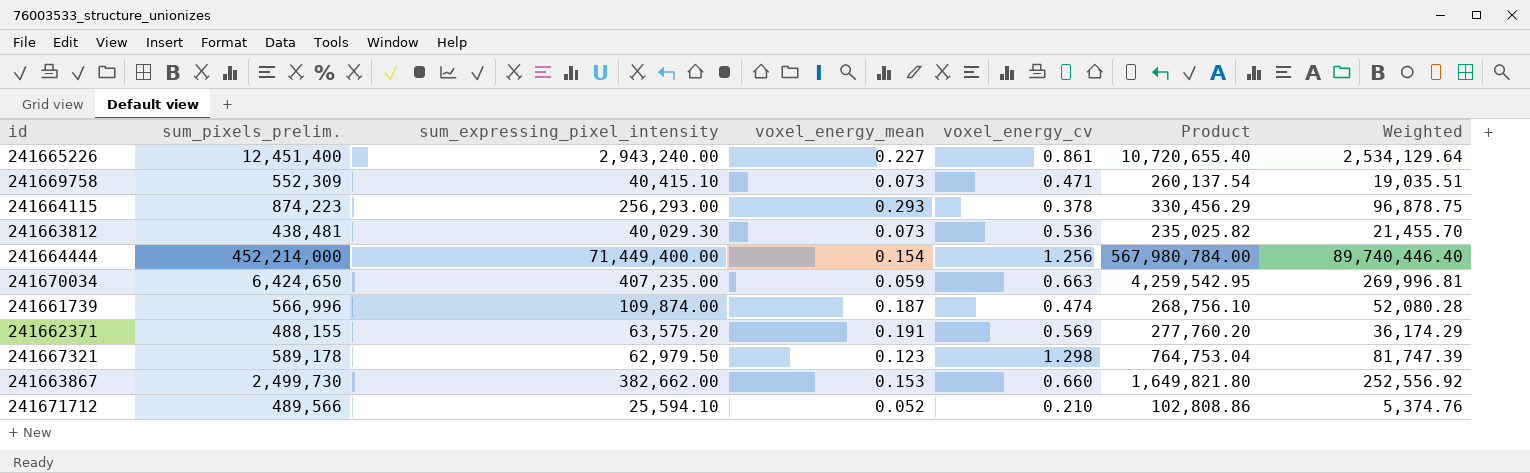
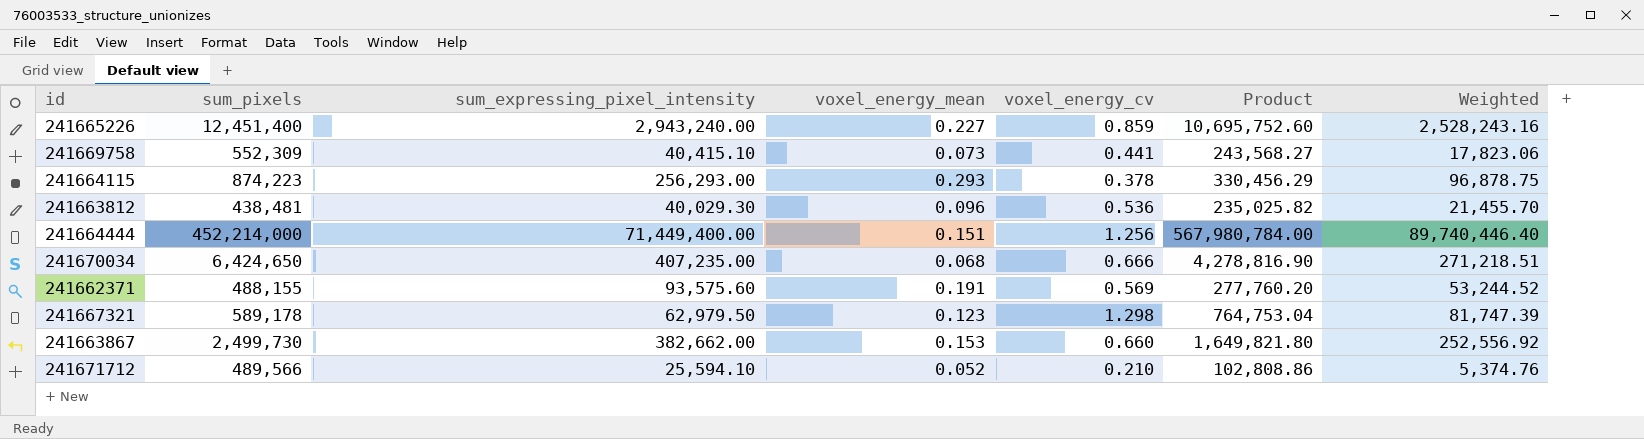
column name: sum_pixels_prelim. -> sum_pixels
row 241661739: 566,996 | 109,874.00 | 0.187 | 0.474 | 268,756.10 | 52,080.28 -> none
241665226 | voxel_energy_cv: 0.861 -> 0.859
241665226 | Product: 10,720,655.40 -> 10,695,752.60
241665226 | Weighted: 2,534,129.64 -> 2,528,243.16
241669758 | voxel_energy_cv: 0.471 -> 0.441
241669758 | Product: 260,137.54 -> 243,568.27
241669758 | Weighted: 19,035.51 -> 17,823.06
241663812 | voxel_energy_mean: 0.073 -> 0.096
241664444 | voxel_energy_mean: 0.154 -> 0.151
241670034 | voxel_energy_mean: 0.059 -> 0.068
241670034 | voxel_energy_cv: 0.663 -> 0.666
241670034 | Product: 4,259,542.95 -> 4,278,816.90
241670034 | Weighted: 269,996.81 -> 271,218.51
241662371 | sum_expressing_pixel_intensity: 63,575.20 -> 93,575.60
241662371 | Weighted: 36,174.29 -> 53,244.52

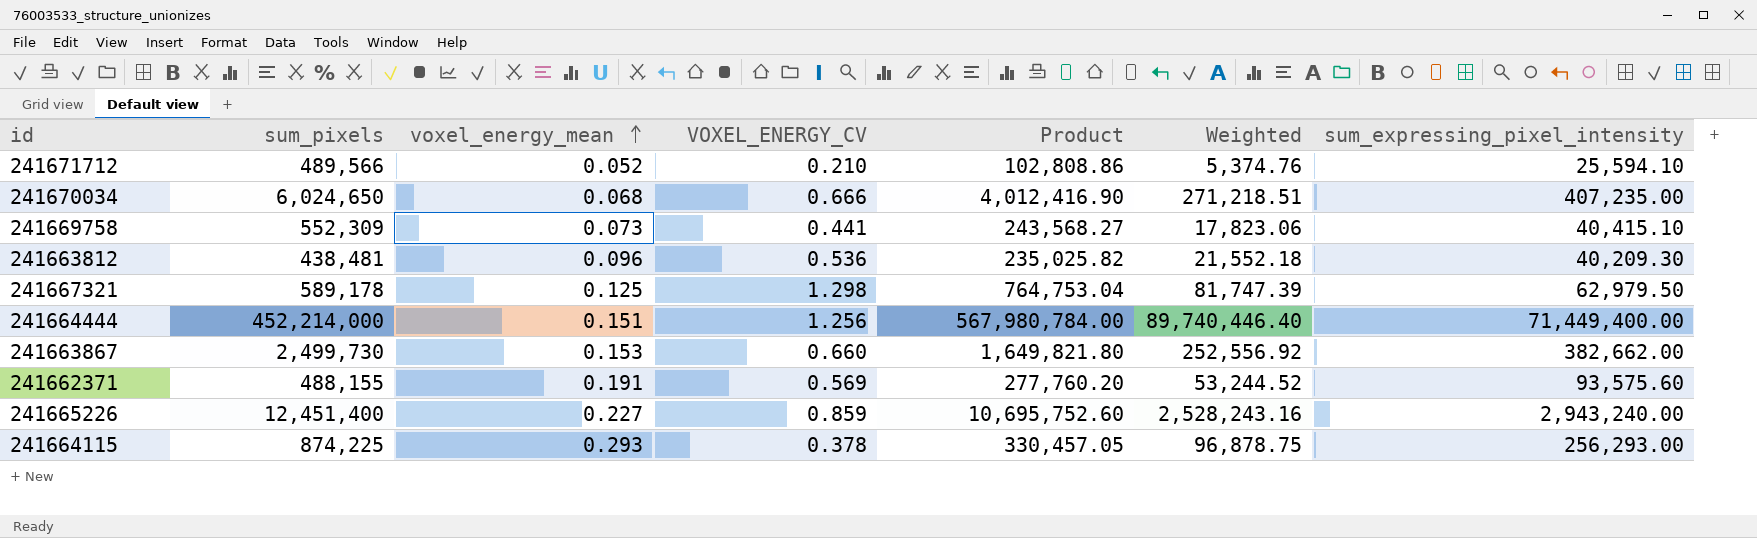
row order: none -> voxel_energy_mean ascending
column name: voxel_energy_cv -> VOXEL_ENERGY_CV
column sum_expressing_pixel_intensity | position: 3 -> 7
241670034 | sum_pixels: 6,424,650 -> 6,024,650
241670034 | Product: 4,278,816.90 -> 4,012,416.90
241663812 | Weighted: 21,455.70 -> 21,552.18
241663812 | sum_expressing_pixel_intensity: 40,029.30 -> 40,209.30
241667321 | voxel_energy_mean: 0.123 -> 0.125
241664115 | sum_pixels: 874,223 -> 874,225
241664115 | Product: 330,456.29 -> 330,457.05

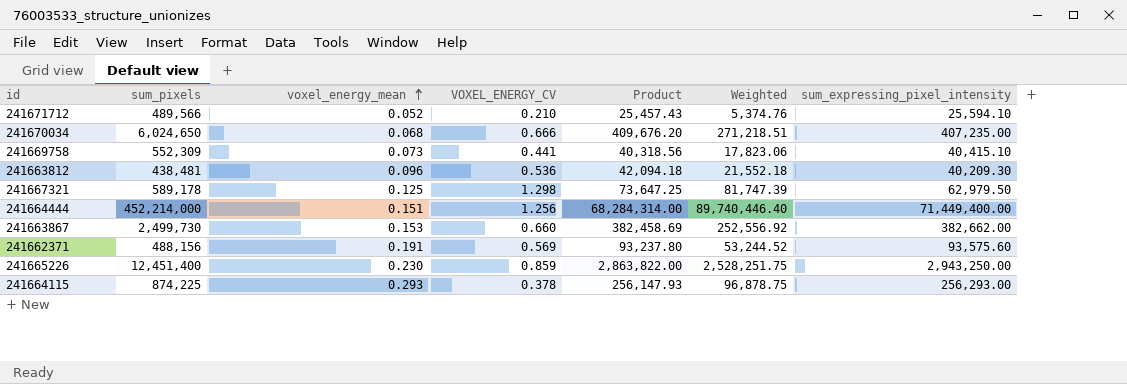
column Product | formula: [sum_pixels] * [VOXEL_ENERGY_CV] -> [sum_pixels] * [voxel_energy_mean]
241662371 | sum_pixels: 488,155 -> 488,156
241665226 | voxel_energy_mean: 0.227 -> 0.230
241665226 | Weighted: 2,528,243.16 -> 2,528,251.75
241665226 | sum_expressing_pixel_intensity: 2,943,240.00 -> 2,943,250.00

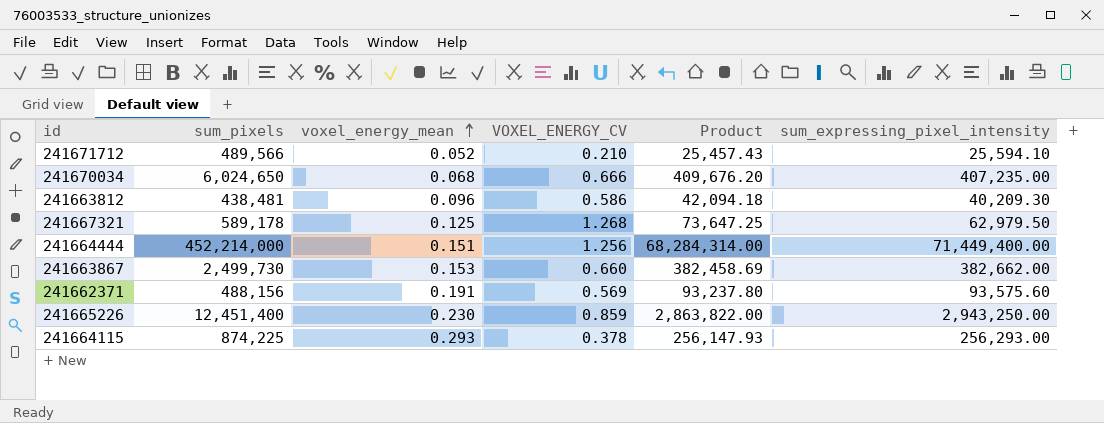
column Weighted | formula: [VOXEL_ENERGY_CV] * [sum_expressing_pixel_intensity] -> none
row 241669758: 552,309 | 0.073 | 0.441 | 40,318.56 | 17,823.06 | 40,415.10 -> none
241663812 | VOXEL_ENERGY_CV: 0.536 -> 0.586
241667321 | VOXEL_ENERGY_CV: 1.298 -> 1.268

